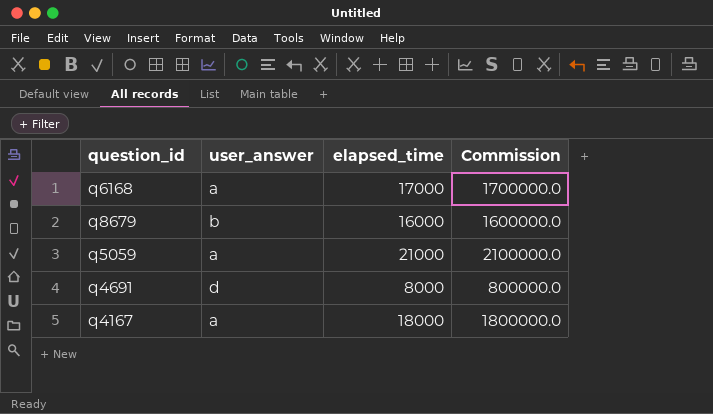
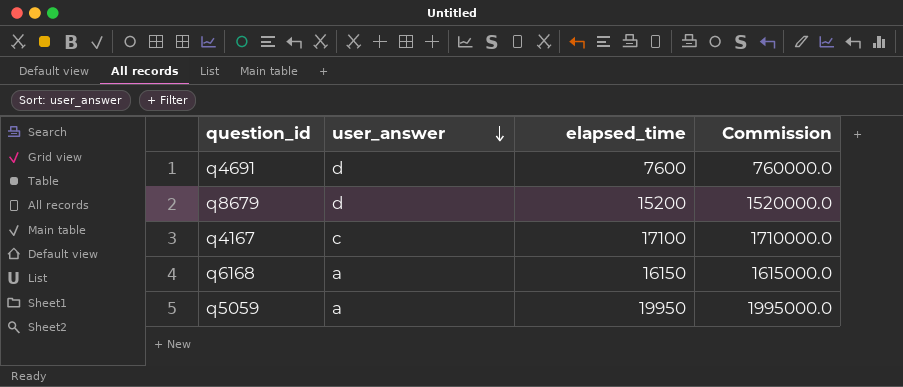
row order: none -> user_answer descending
q4691 | elapsed_time: 8000 -> 7600
q4691 | Commission: 800000.0 -> 760000.0
q8679 | user_answer: b -> d
q8679 | elapsed_time: 16000 -> 15200
q8679 | Commission: 1600000.0 -> 1520000.0
q4167 | user_answer: a -> c
q4167 | elapsed_time: 18000 -> 17100
q4167 | Commission: 1800000.0 -> 1710000.0
q6168 | elapsed_time: 17000 -> 16150
q6168 | Commission: 1700000.0 -> 1615000.0
q5059 | elapsed_time: 21000 -> 19950
q5059 | Commission: 2100000.0 -> 1995000.0

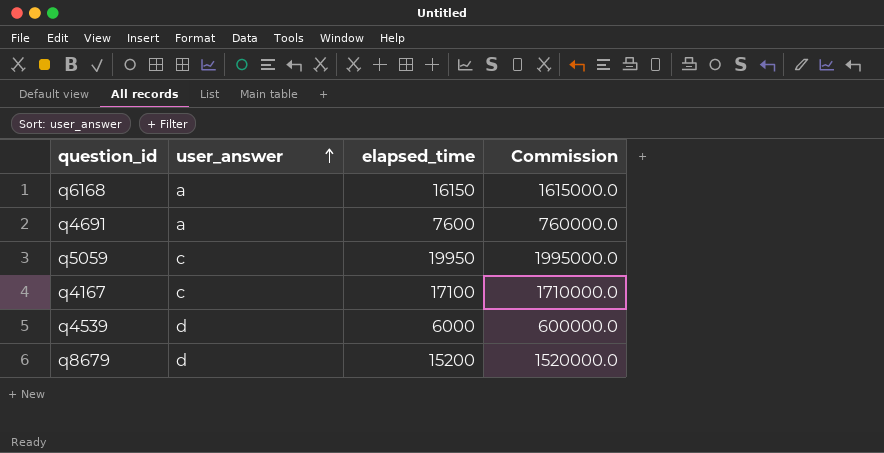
row order: user_answer descending -> user_answer ascending
q4691 | user_answer: d -> a
q5059 | user_answer: a -> c
row q4539: none -> d | 6000 | 600000.0

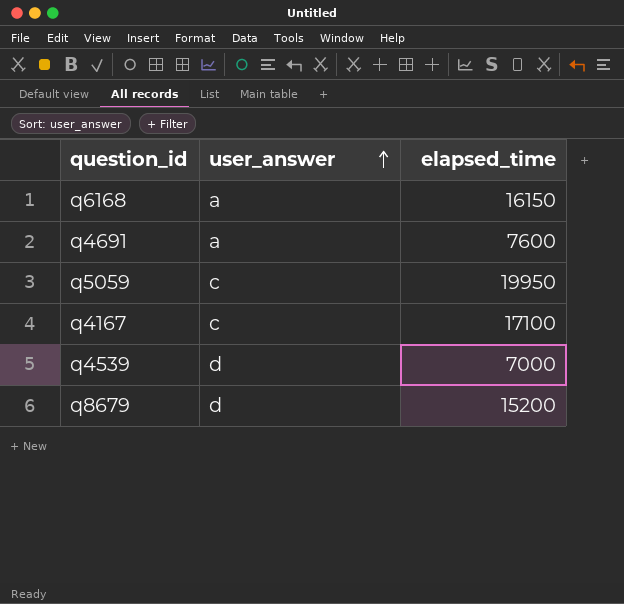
column Commission | formula: [elapsed_time] * 100 -> none
q4539 | elapsed_time: 6000 -> 7000

